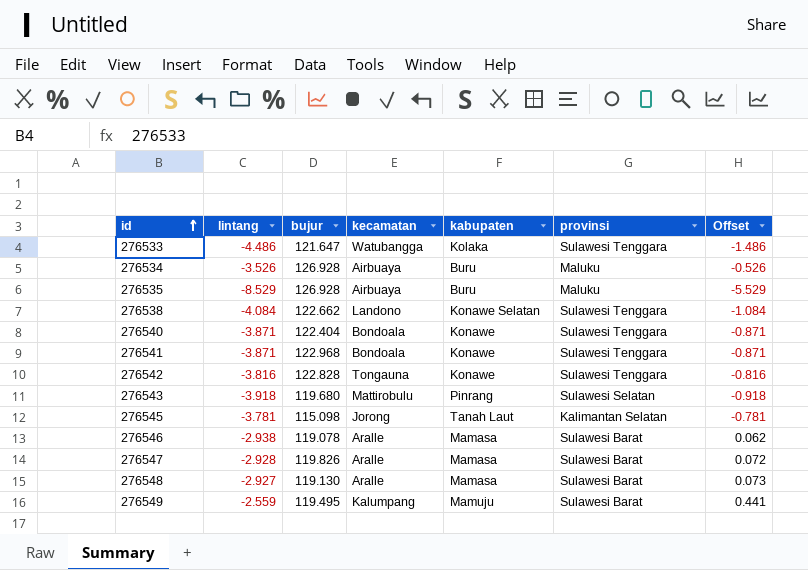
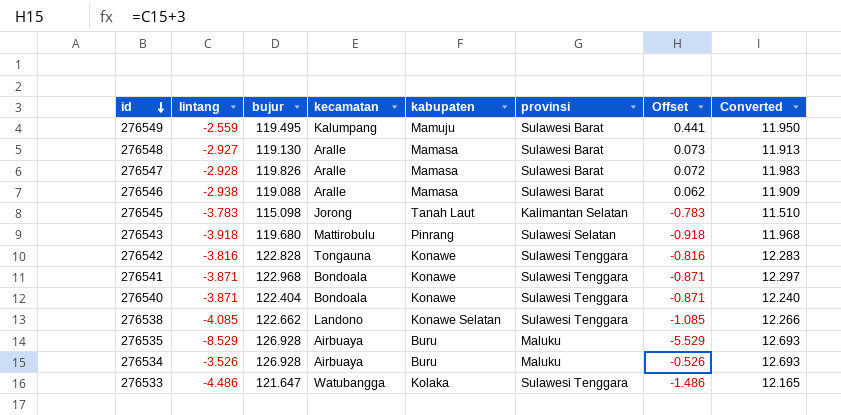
row order: id ascending -> id descending
column Converted | formula: none -> [bujur] * 0.1
276546 | bujur: 119.078 -> 119.088
276545 | lintang: -3.781 -> -3.783
276545 | Offset: -0.781 -> -0.783
276538 | lintang: -4.084 -> -4.085
276538 | Offset: -1.084 -> -1.085

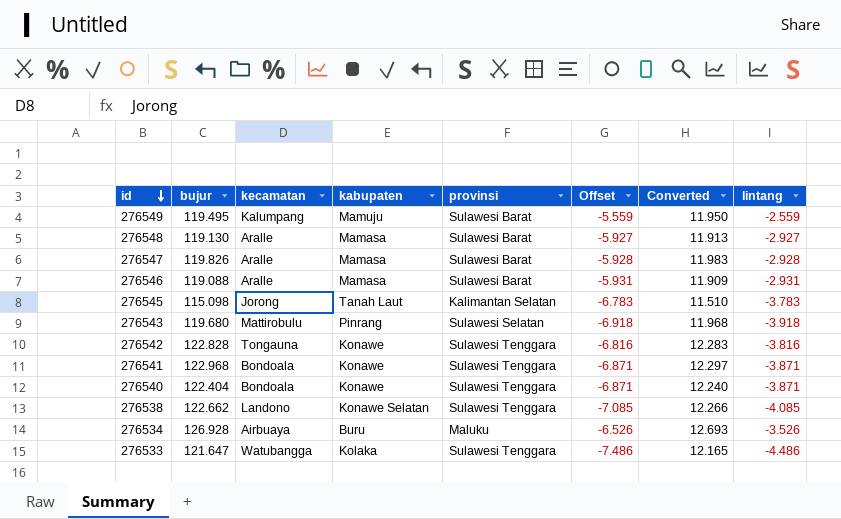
column Offset | formula: [lintang] + 3 -> [lintang] - 3
column lintang | position: 2 -> 8
row 276535: -8.529 | 126.928 | Airbuaya | Buru | Maluku | -5.529 | 12.693 -> none
276546 | lintang: -2.938 -> -2.931

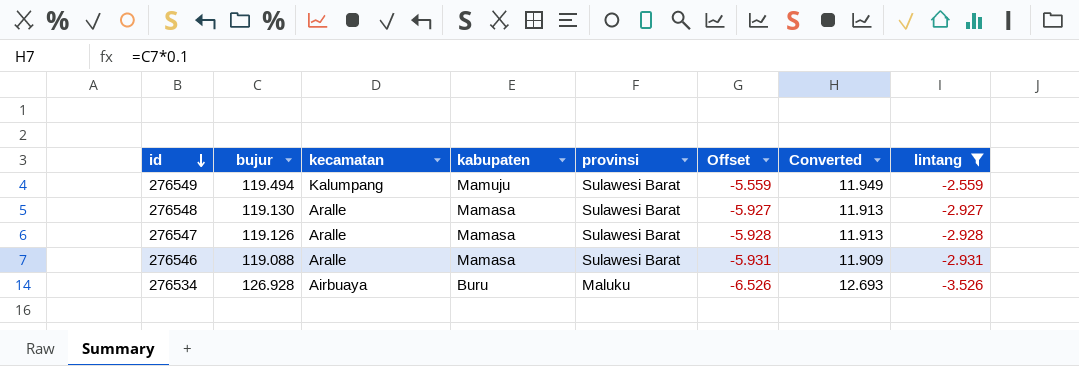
filter: none -> lintang >= -3.526
276549 | bujur: 119.495 -> 119.494
276549 | Converted: 11.950 -> 11.949
276547 | bujur: 119.826 -> 119.126
276547 | Converted: 11.983 -> 11.913

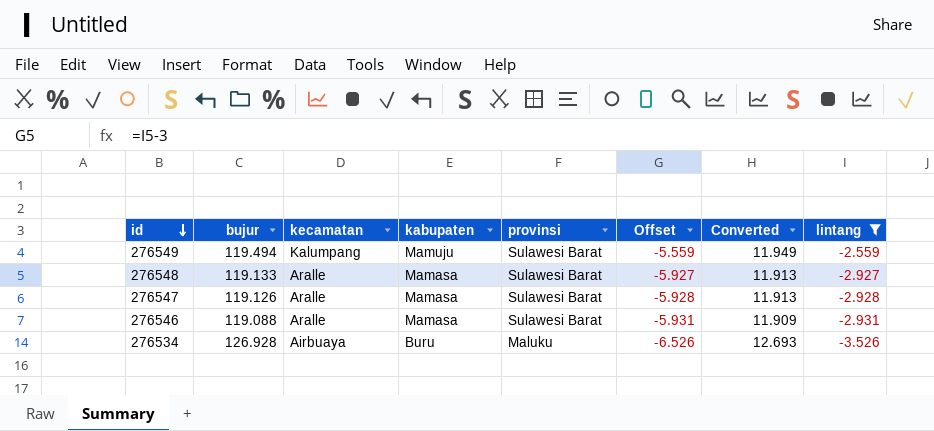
276548 | bujur: 119.130 -> 119.133

